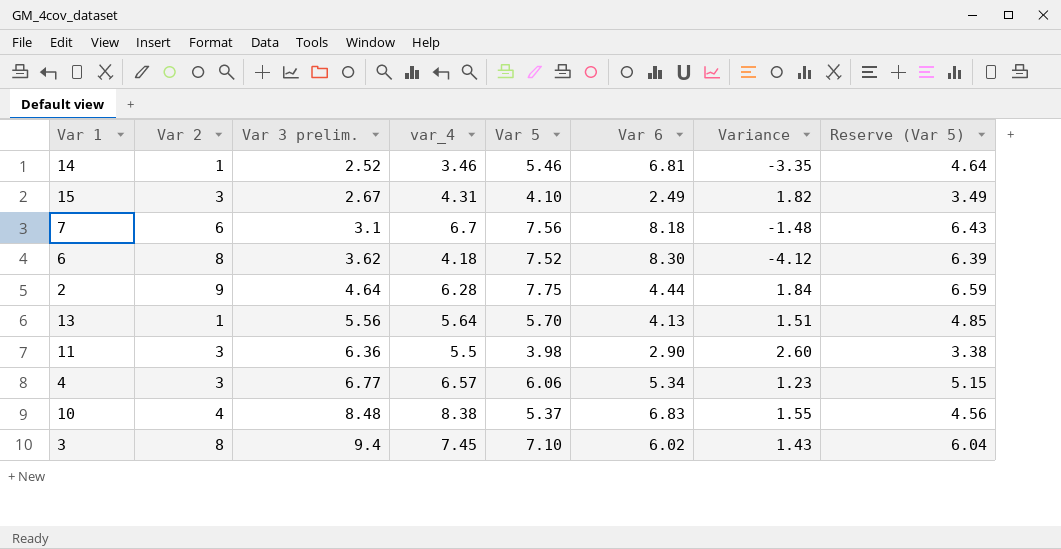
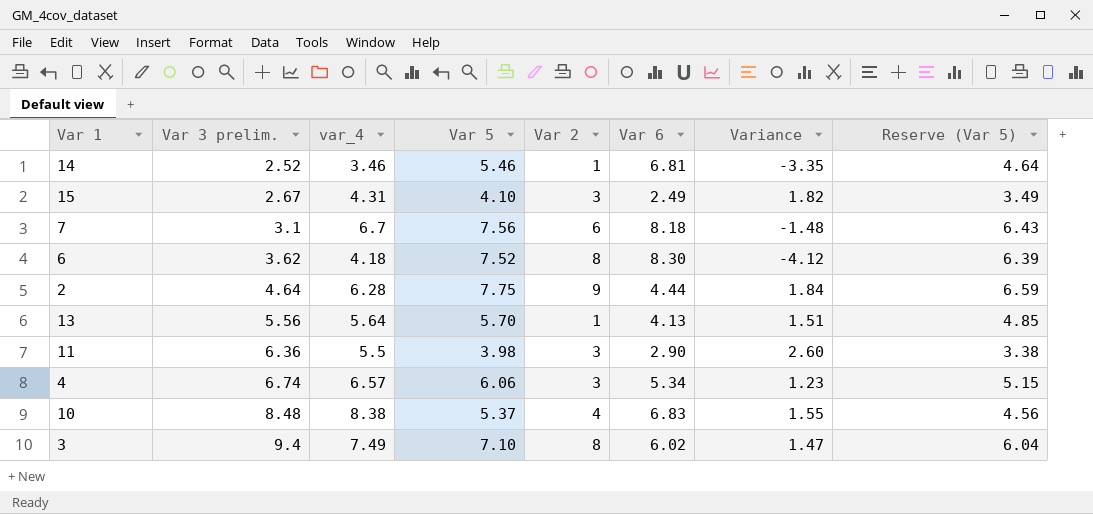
column Var 2 | position: 2 -> 5
4 | Var 3 prelim.: 6.77 -> 6.74
3 | var_4: 7.45 -> 7.49
3 | Variance: 1.43 -> 1.47

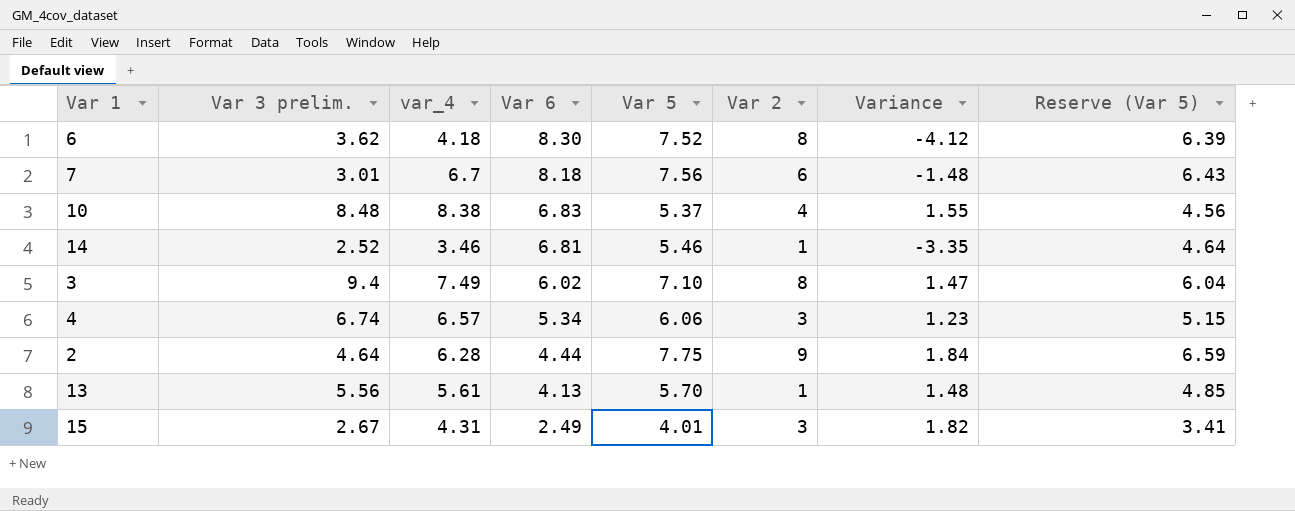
row order: Var 3 prelim. ascending -> Var 6 descending
column Var 6 | position: 6 -> 4
row 11: 6.36 | 5.5 | 3.98 | 3 | 2.90 | 2.60 | 3.38 -> none
7 | Var 3 prelim.: 3.1 -> 3.01
13 | var_4: 5.64 -> 5.61
13 | Variance: 1.51 -> 1.48
15 | Var 5: 4.10 -> 4.01
15 | Reserve (Var 5): 3.49 -> 3.41

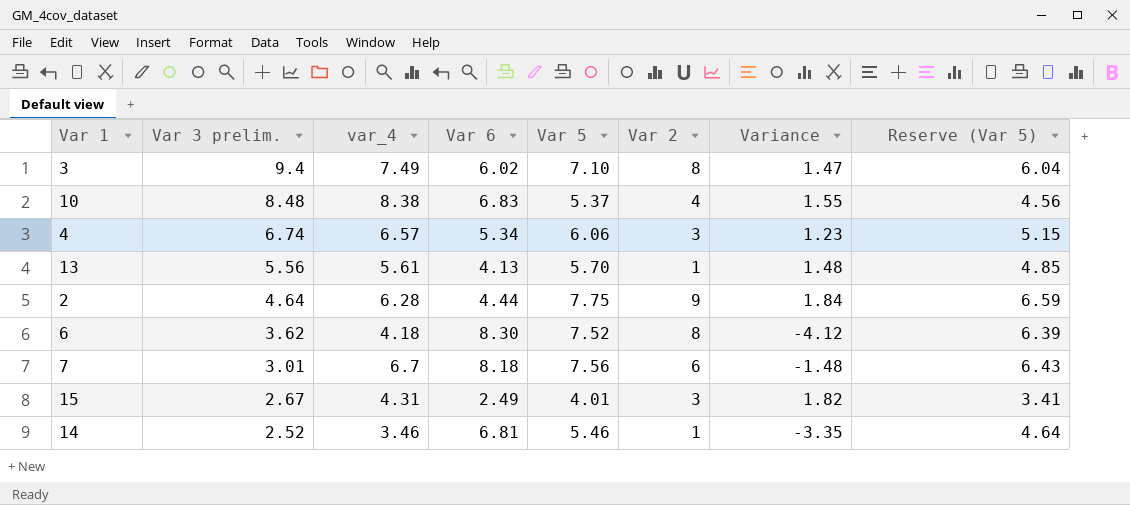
row order: Var 6 descending -> Var 3 prelim. descending

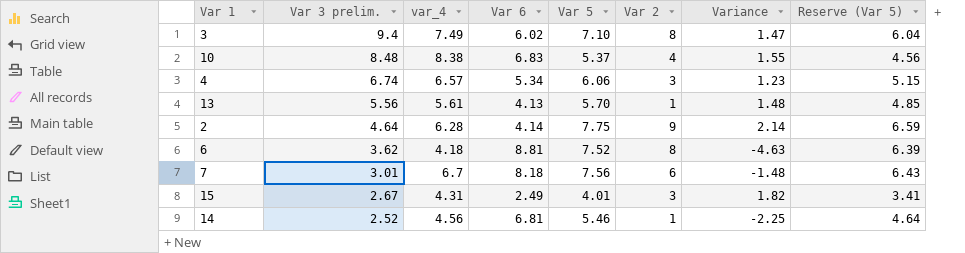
2 | Var 6: 4.44 -> 4.14
2 | Variance: 1.84 -> 2.14
6 | Var 6: 8.30 -> 8.81
6 | Variance: -4.12 -> -4.63
14 | var_4: 3.46 -> 4.56
14 | Variance: -3.35 -> -2.25

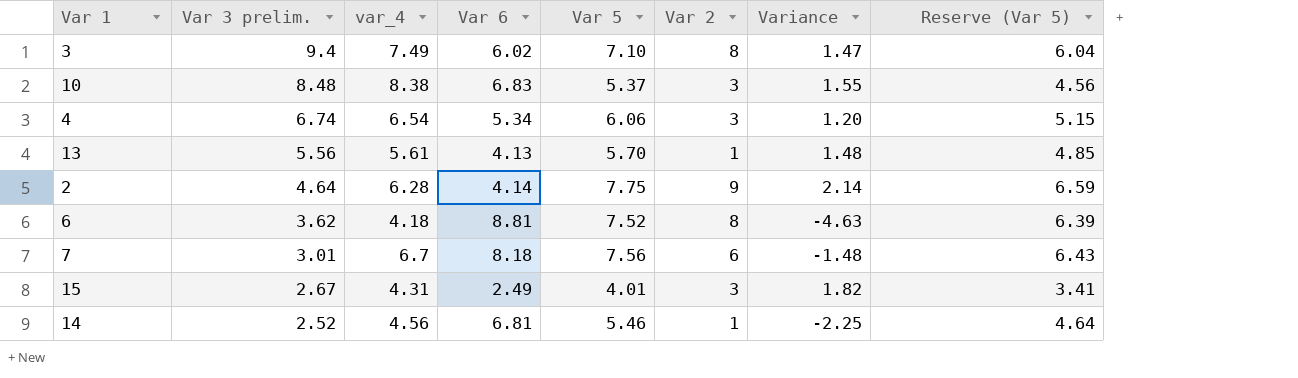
10 | Var 2: 4 -> 3
4 | var_4: 6.57 -> 6.54
4 | Variance: 1.23 -> 1.20

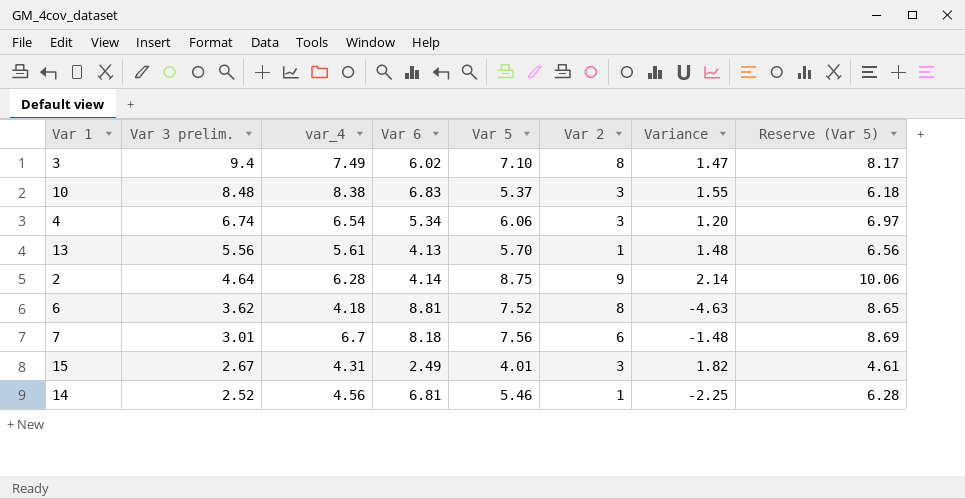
column Reserve (Var 5) | formula: [Var 5] * 0.85 -> [Var 5] * 1.15
2 | Var 5: 7.75 -> 8.75

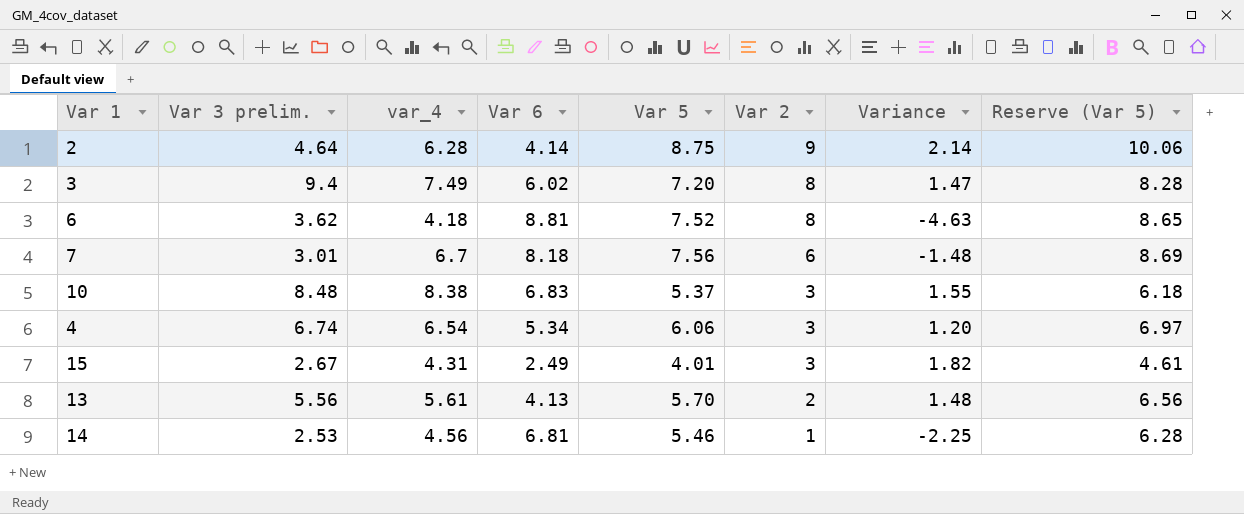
row order: Var 3 prelim. descending -> Var 2 descending
3 | Var 5: 7.10 -> 7.20
3 | Reserve (Var 5): 8.17 -> 8.28
13 | Var 2: 1 -> 2
14 | Var 3 prelim.: 2.52 -> 2.53

